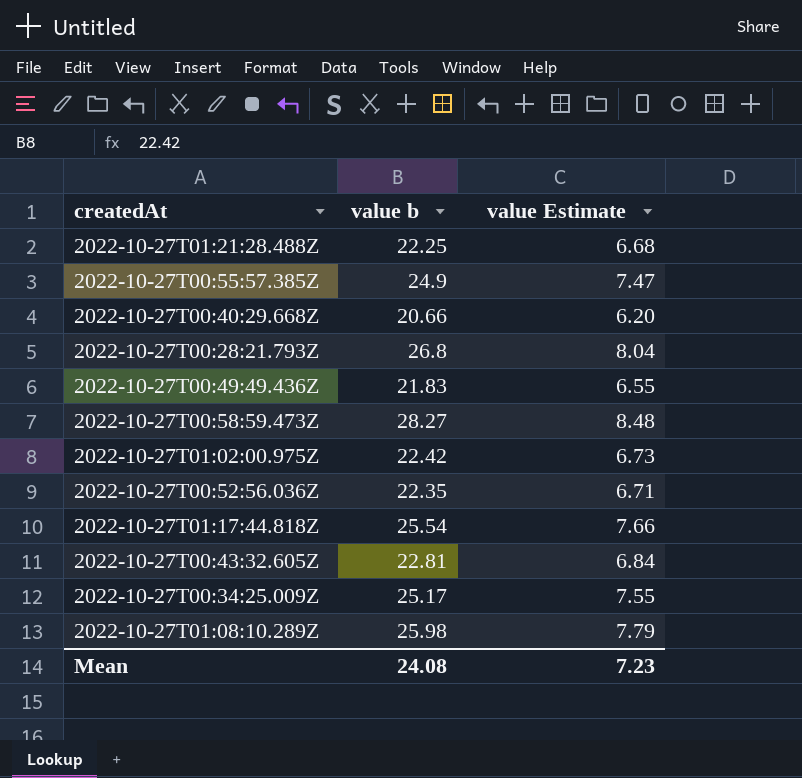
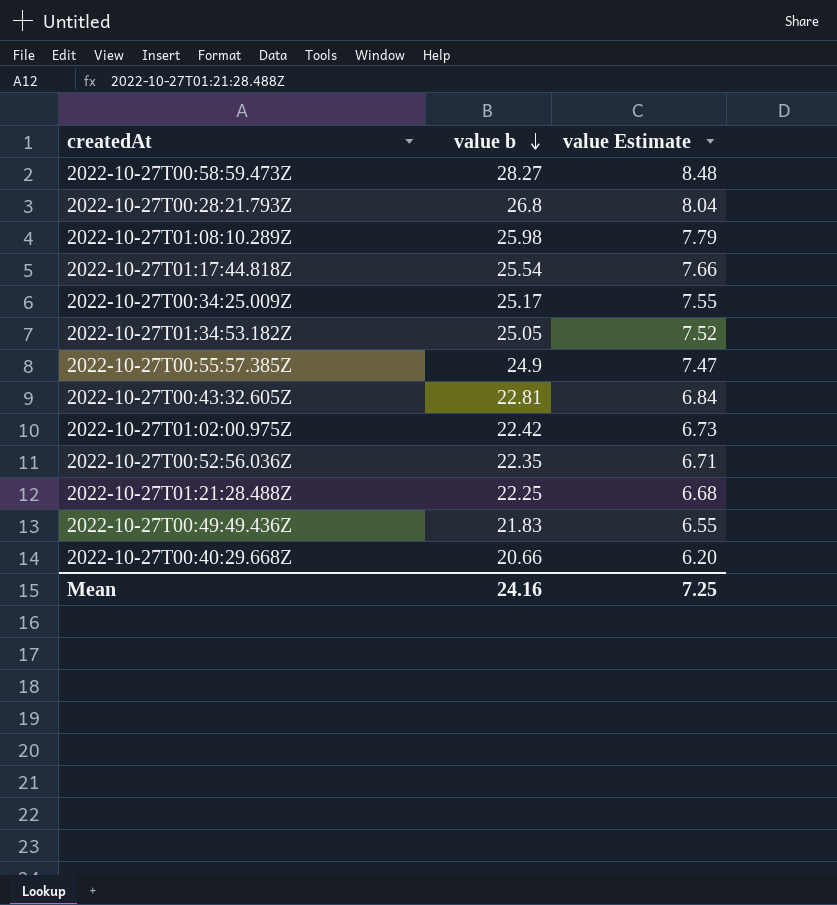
row order: none -> value b descending
row 2022-10-27T01:34:53.182Z: none -> 25.05 | 7.52
Mean | value b: 24.08 -> 24.16
Mean | value Estimate: 7.23 -> 7.25

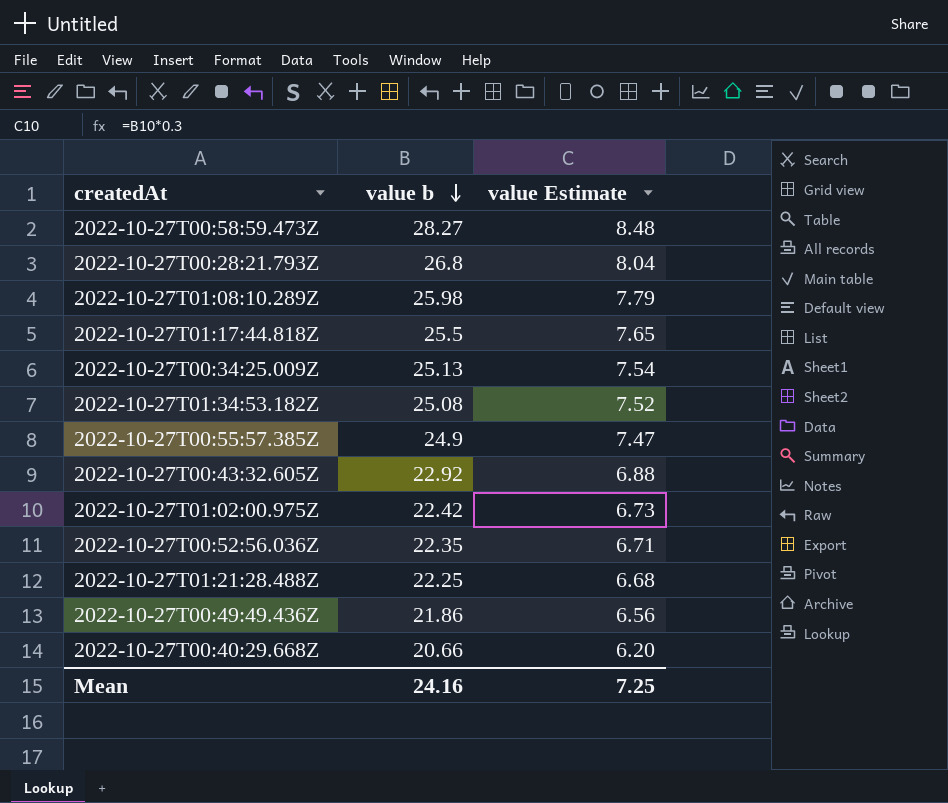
2022-10-27T01:17:44.818Z | value b: 25.54 -> 25.5
2022-10-27T01:17:44.818Z | value Estimate: 7.66 -> 7.65
2022-10-27T00:34:25.009Z | value b: 25.17 -> 25.13
2022-10-27T00:34:25.009Z | value Estimate: 7.55 -> 7.54
2022-10-27T01:34:53.182Z | value b: 25.05 -> 25.08
2022-10-27T00:43:32.605Z | value b: 22.81 -> 22.92
2022-10-27T00:43:32.605Z | value Estimate: 6.84 -> 6.88
2022-10-27T00:49:49.436Z | value b: 21.83 -> 21.86
2022-10-27T00:49:49.436Z | value Estimate: 6.55 -> 6.56

